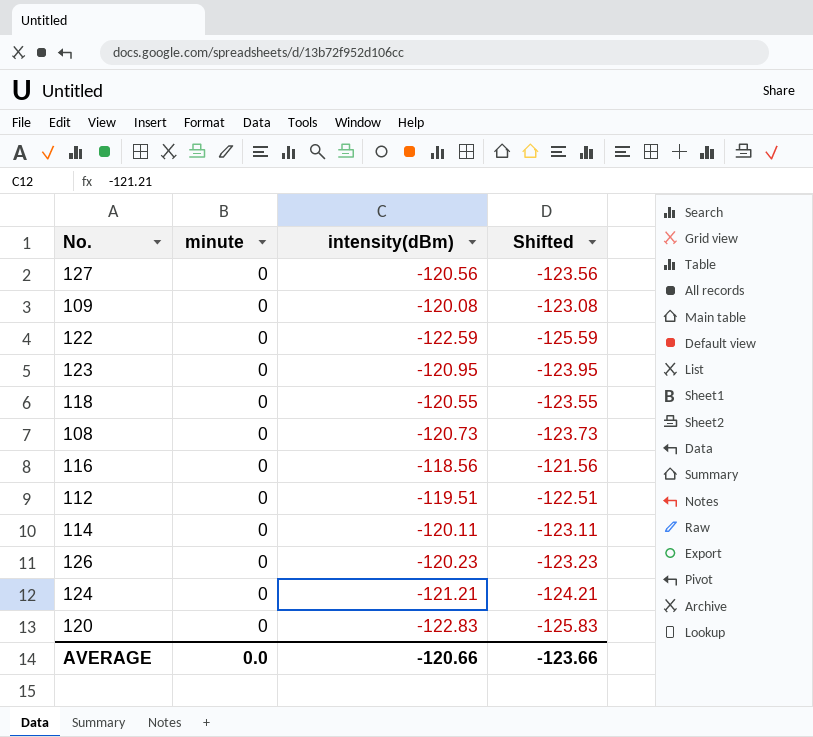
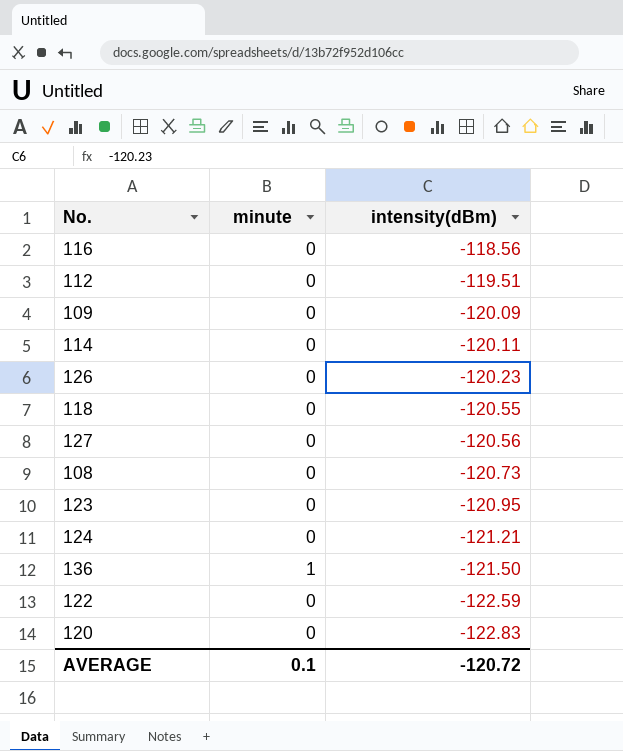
row order: none -> intensity(dBm) descending
column Shifted | formula: [intensity(dBm)] - 3 -> none
109 | intensity(dBm): -120.08 -> -120.09
row 136: none -> 1 | -121.50
AVERAGE | minute: 0.0 -> 0.1
AVERAGE | intensity(dBm): -120.66 -> -120.72

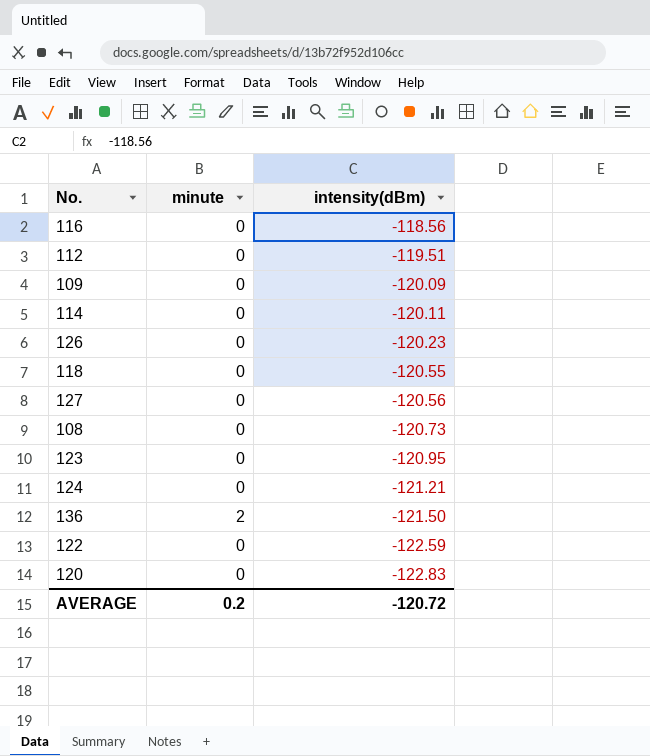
136 | minute: 1 -> 2
AVERAGE | minute: 0.1 -> 0.2

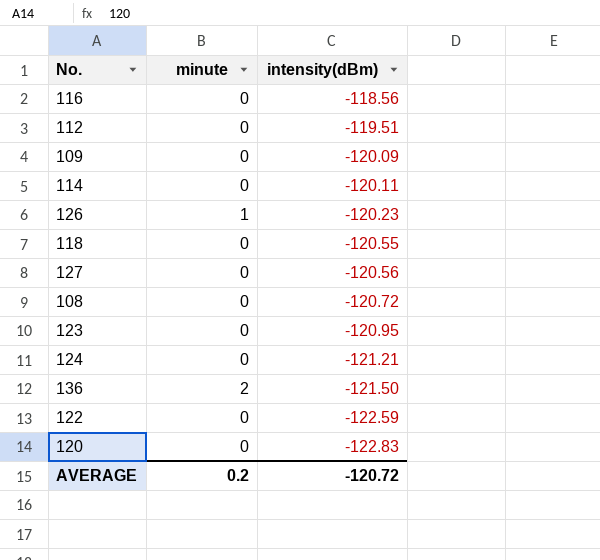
126 | minute: 0 -> 1
108 | intensity(dBm): -120.73 -> -120.72

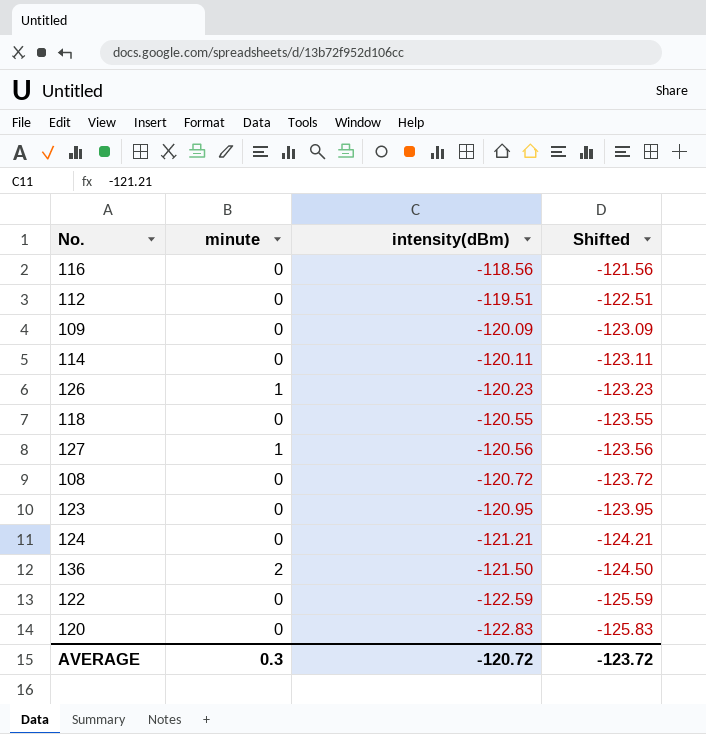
column Shifted | formula: none -> [intensity(dBm)] - 3
127 | minute: 0 -> 1
AVERAGE | minute: 0.2 -> 0.3

